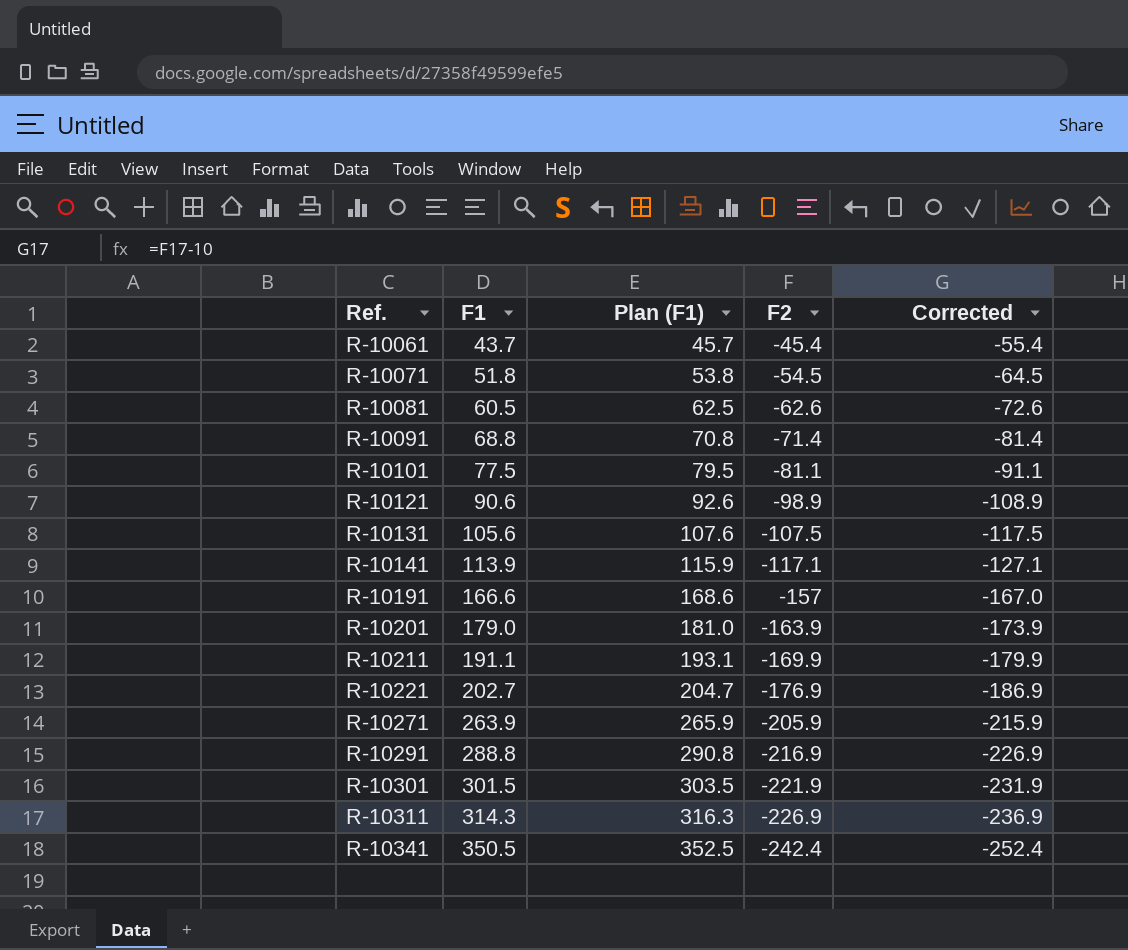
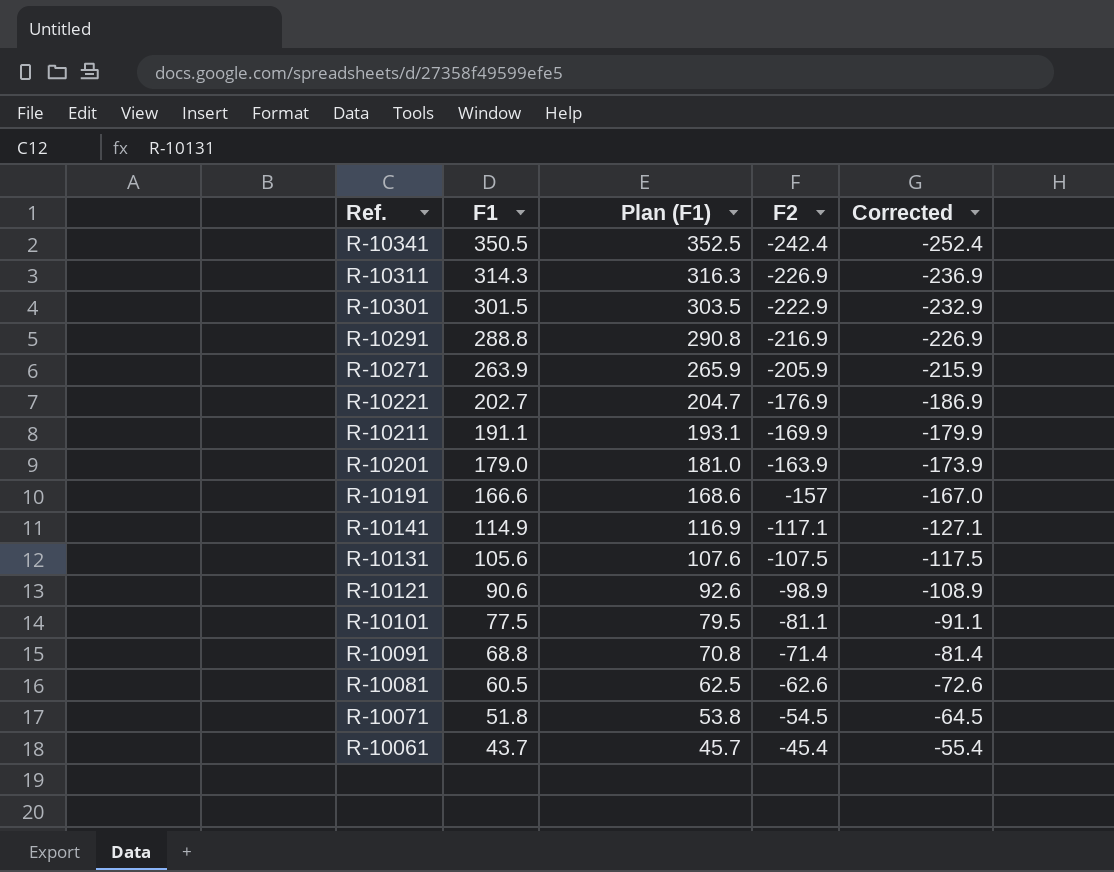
row order: Ref. ascending -> Ref. descending
R-10301 | F2: -221.9 -> -222.9
R-10301 | Corrected: -231.9 -> -232.9
R-10141 | F1: 113.9 -> 114.9
R-10141 | Plan (F1): 115.9 -> 116.9

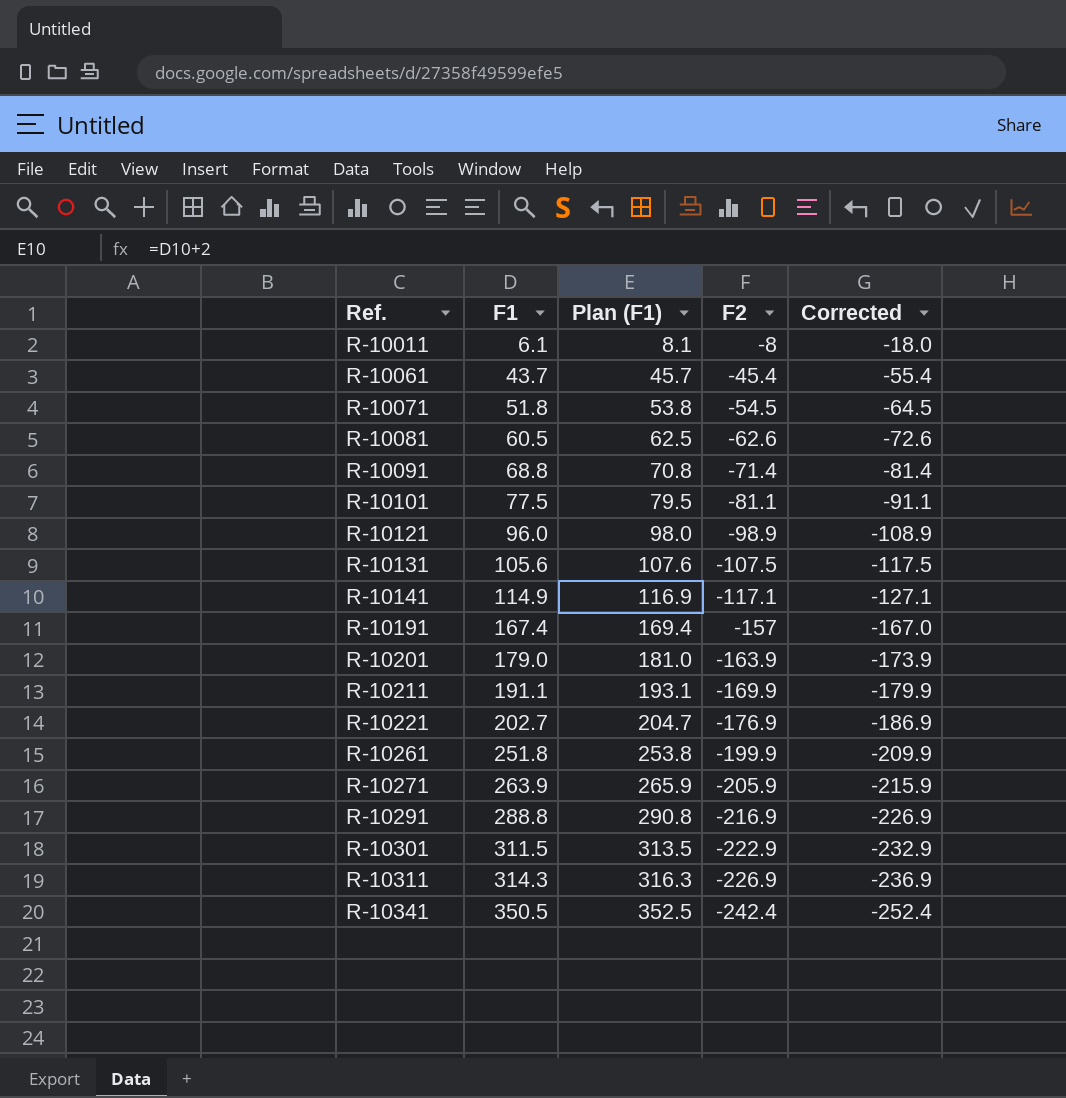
row order: Ref. descending -> Ref. ascending
row R-10011: none -> 6.1 | 8.1 | -8 | -18.0
R-10121 | F1: 90.6 -> 96.0
R-10121 | Plan (F1): 92.6 -> 98.0
R-10191 | F1: 166.6 -> 167.4
R-10191 | Plan (F1): 168.6 -> 169.4
row R-10261: none -> 251.8 | 253.8 | -199.9 | -209.9
R-10301 | F1: 301.5 -> 311.5
R-10301 | Plan (F1): 303.5 -> 313.5

